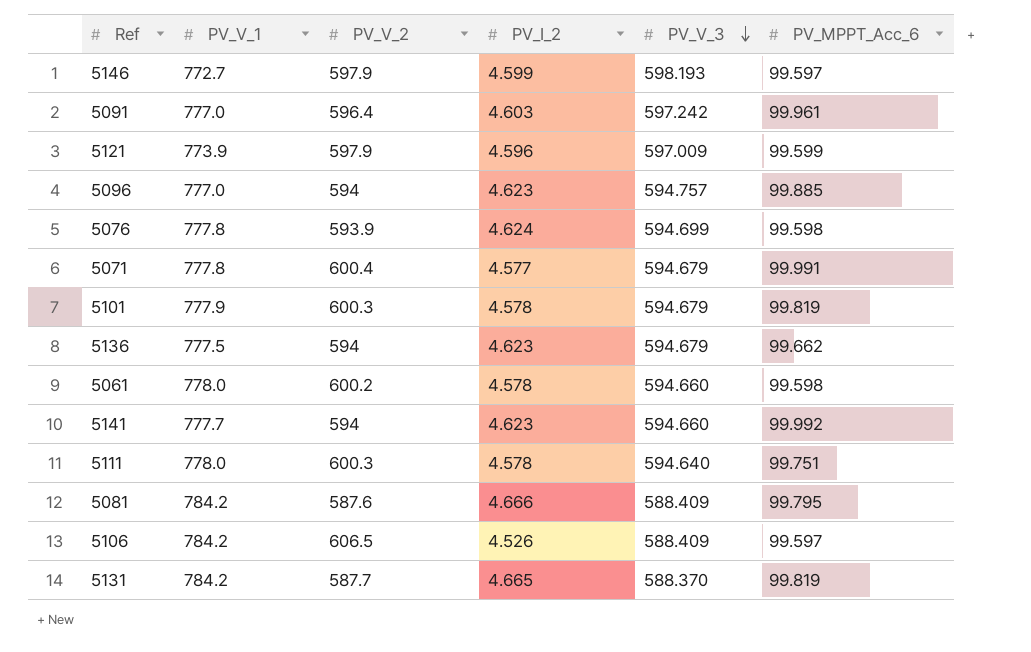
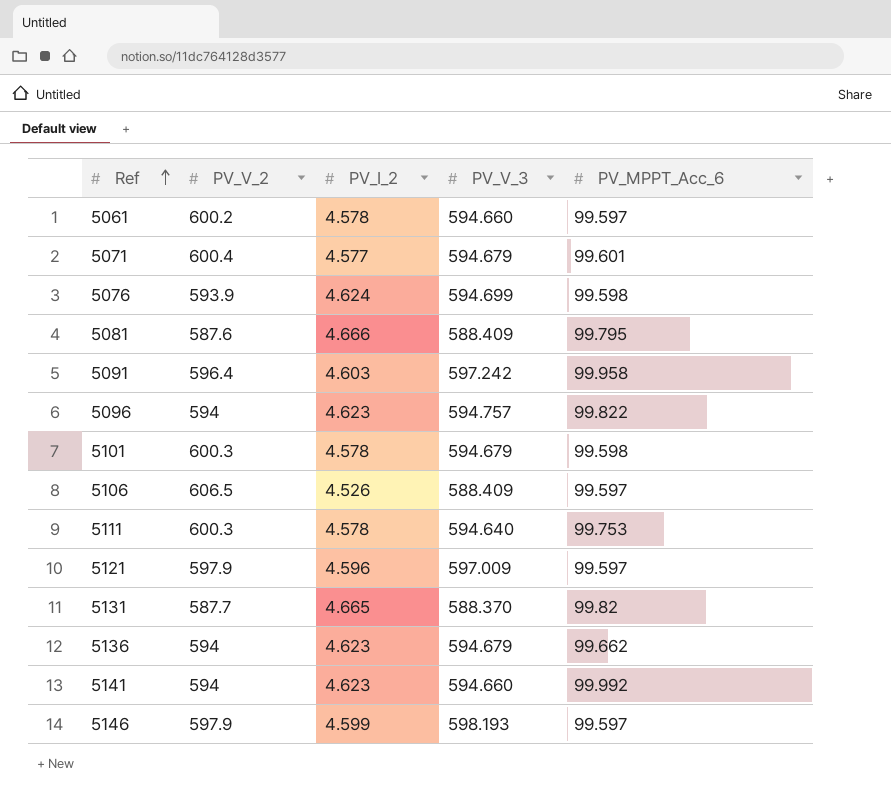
row order: PV_V_3 descending -> Ref ascending
column PV_V_1 | position: 2 -> none
5061 | PV_MPPT_Acc_6: 99.598 -> 99.597
5071 | PV_MPPT_Acc_6: 99.991 -> 99.601
5091 | PV_MPPT_Acc_6: 99.961 -> 99.958
5096 | PV_MPPT_Acc_6: 99.885 -> 99.822
5101 | PV_MPPT_Acc_6: 99.819 -> 99.598
5111 | PV_MPPT_Acc_6: 99.751 -> 99.753
5121 | PV_MPPT_Acc_6: 99.599 -> 99.597
5131 | PV_MPPT_Acc_6: 99.819 -> 99.82

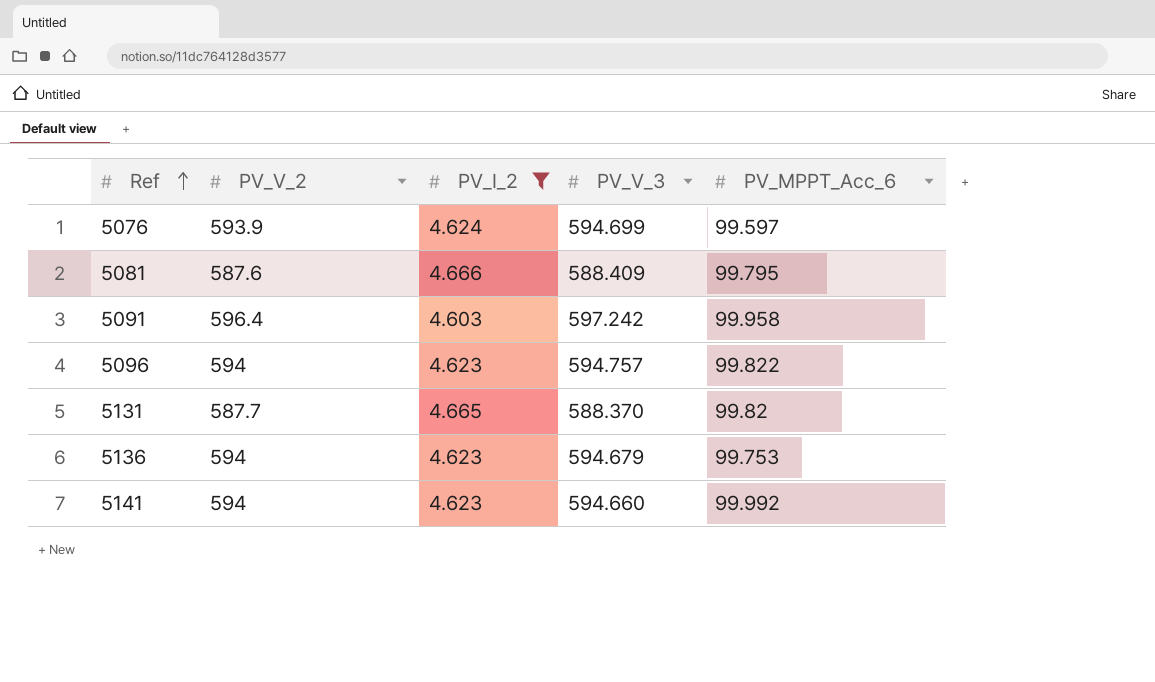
filter: none -> PV_I_2 >= 4.603
5076 | PV_MPPT_Acc_6: 99.598 -> 99.597
5136 | PV_MPPT_Acc_6: 99.662 -> 99.753

